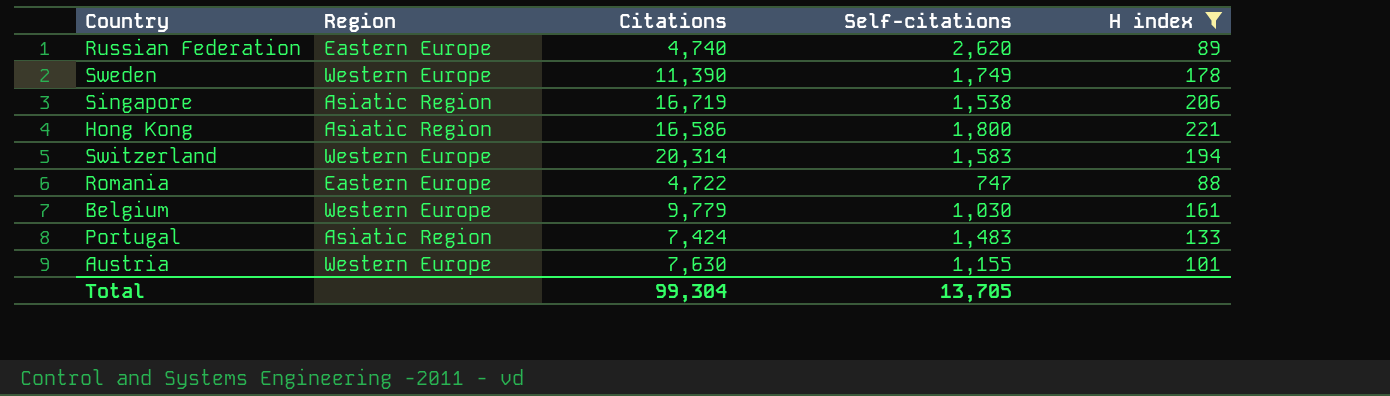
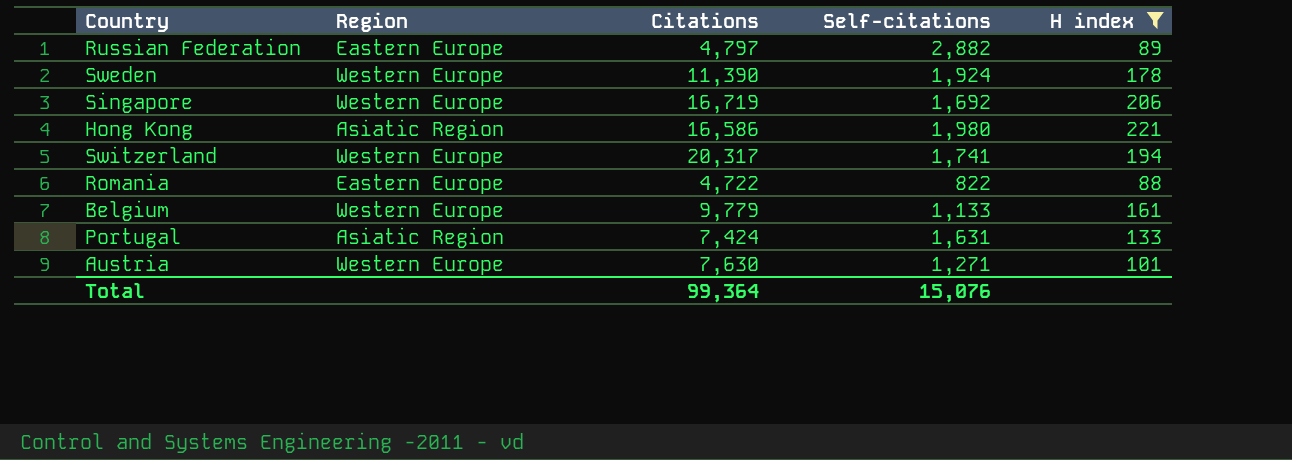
Russian Federation | Citations: 4,740 -> 4,797
Russian Federation | Self-citations: 2,620 -> 2,882
Sweden | Self-citations: 1,749 -> 1,924
Singapore | Region: Asiatic Region -> Western Europe
Singapore | Self-citations: 1,538 -> 1,692
Hong Kong | Self-citations: 1,800 -> 1,980
Switzerland | Citations: 20,314 -> 20,317
Switzerland | Self-citations: 1,583 -> 1,741
Romania | Self-citations: 747 -> 822
Belgium | Self-citations: 1,030 -> 1,133
Portugal | Self-citations: 1,483 -> 1,631
Austria | Self-citations: 1,155 -> 1,271
Total | Citations: 99,304 -> 99,364
Total | Self-citations: 13,705 -> 15,076

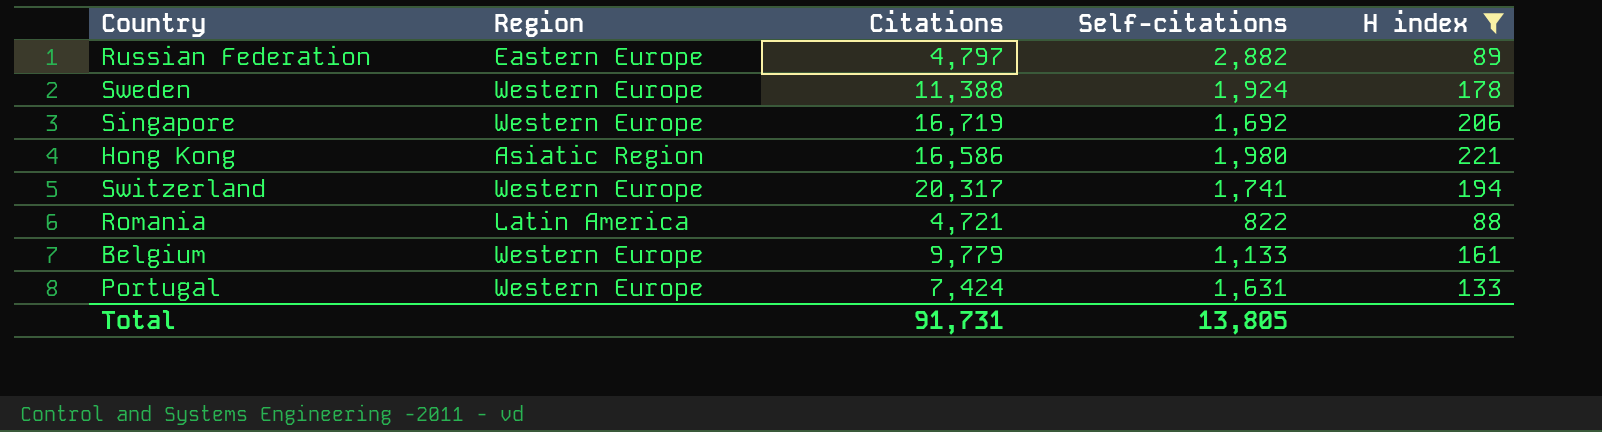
row Austria: Western Europe | 7,630 | 1,271 | 101 -> none
Sweden | Citations: 11,390 -> 11,388
Romania | Region: Eastern Europe -> Latin America
Romania | Citations: 4,722 -> 4,721
Portugal | Region: Asiatic Region -> Western Europe
Total | Citations: 99,364 -> 91,731
Total | Self-citations: 15,076 -> 13,805

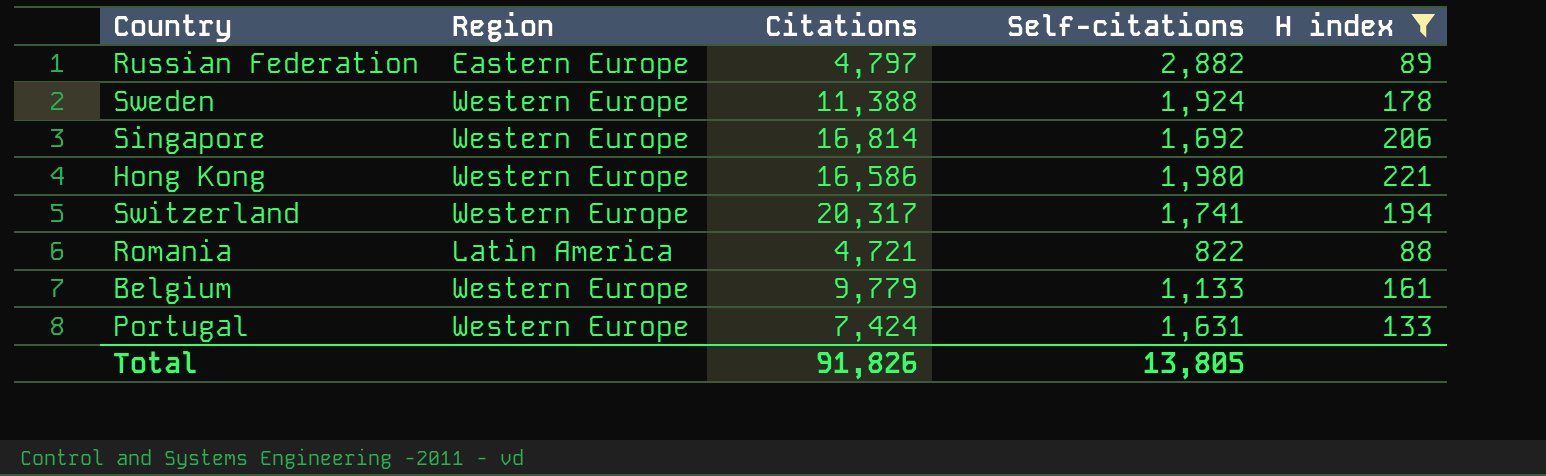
Singapore | Citations: 16,719 -> 16,814
Hong Kong | Region: Asiatic Region -> Western Europe
Total | Citations: 91,731 -> 91,826

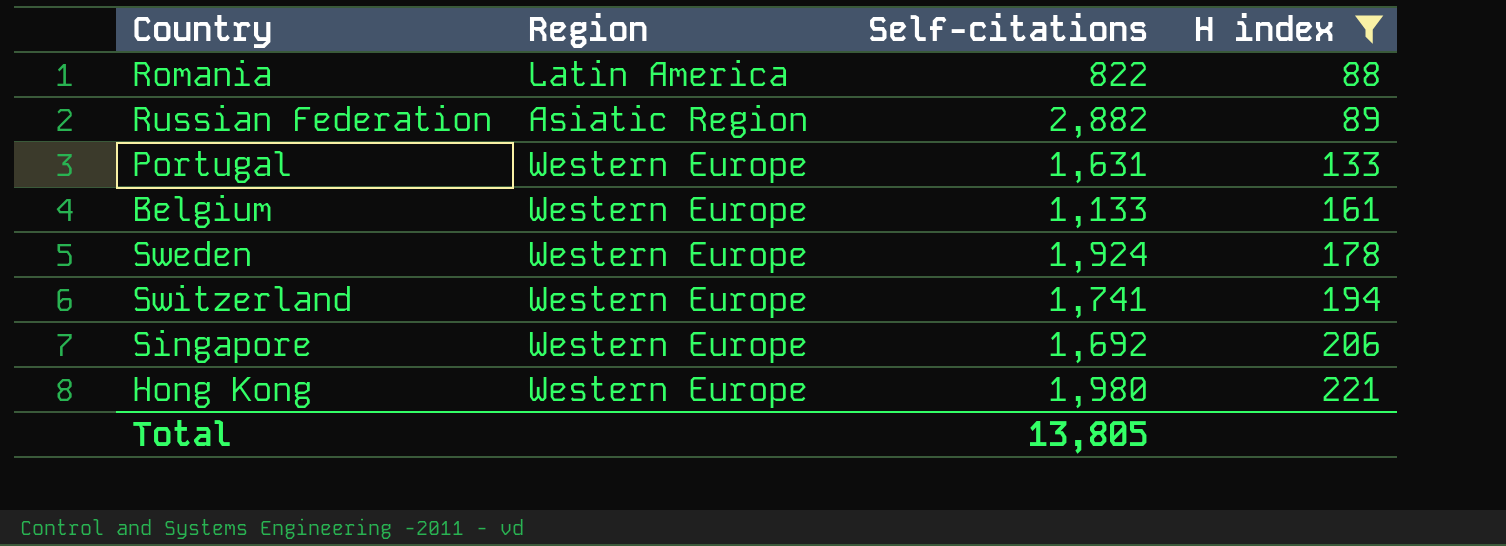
row order: none -> H index ascending
column Citations | position: 3 -> none
Russian Federation | Region: Eastern Europe -> Asiatic Region

